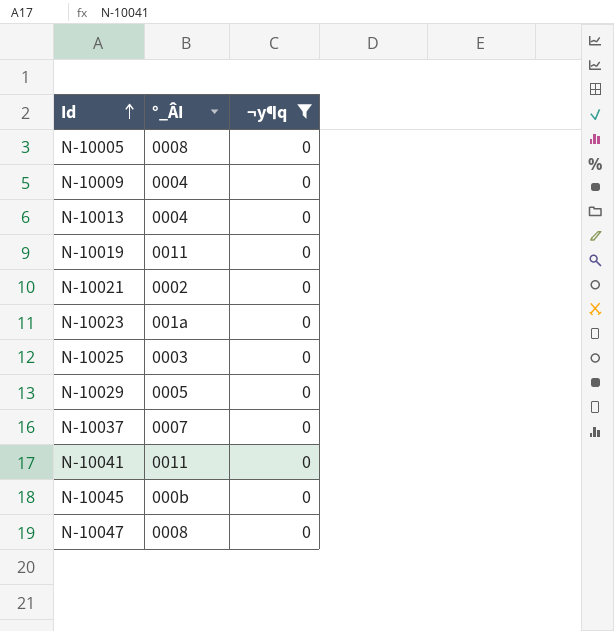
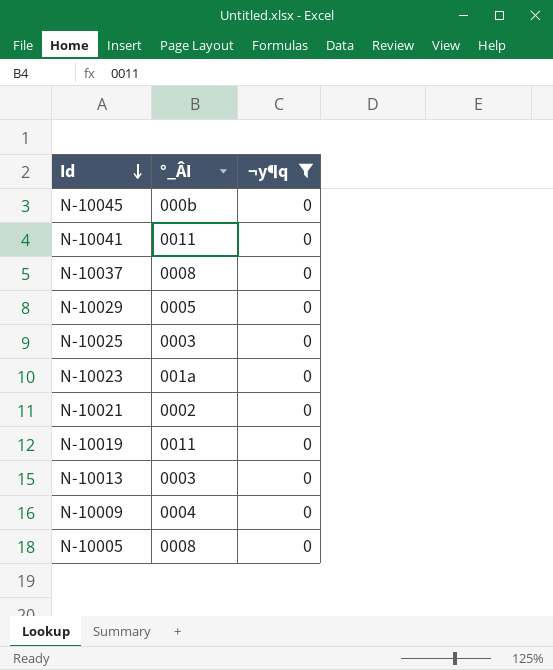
row order: Id ascending -> Id descending
row N-10047: 0008 | 0 -> none
N-10037 | °_ÂI: 0007 -> 0008
N-10013 | °_ÂI: 0004 -> 0003

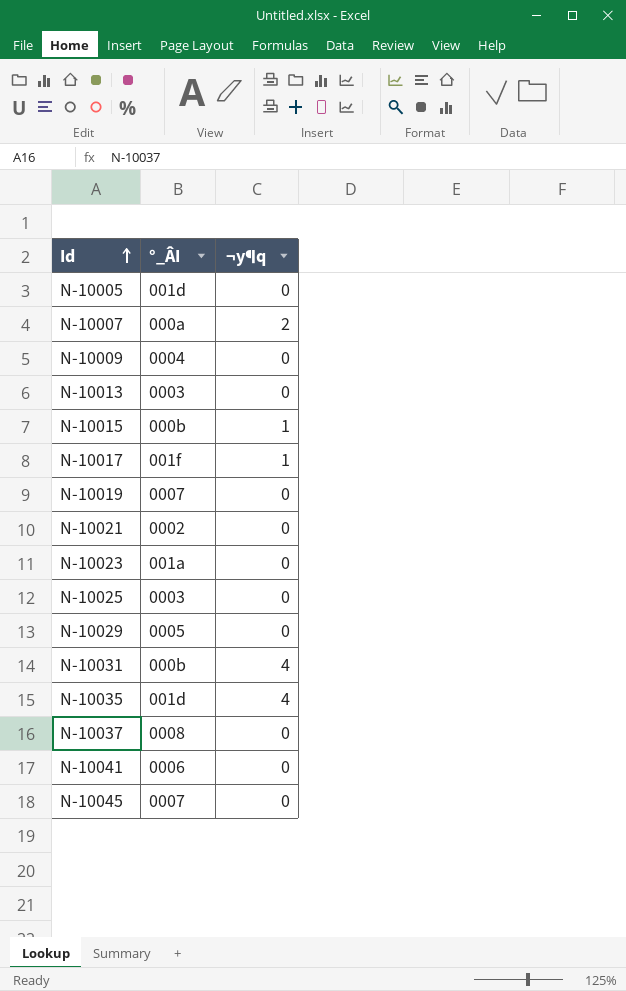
filter: ¬y¶q = 0 -> none
row order: Id descending -> Id ascending
N-10005 | °_ÂI: 0008 -> 001d
N-10019 | °_ÂI: 0011 -> 0007
N-10041 | °_ÂI: 0011 -> 0006
N-10045 | °_ÂI: 000b -> 0007

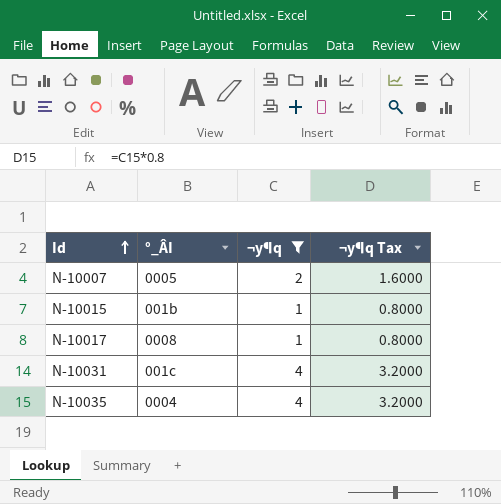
filter: none -> ¬y¶q != 0
column ¬y¶q Tax | formula: none -> [¬y¶q] * 0.8
N-10007 | °_ÂI: 000a -> 0005
N-10015 | °_ÂI: 000b -> 001b
N-10017 | °_ÂI: 001f -> 0008
N-10031 | °_ÂI: 000b -> 001c
N-10035 | °_ÂI: 001d -> 0004

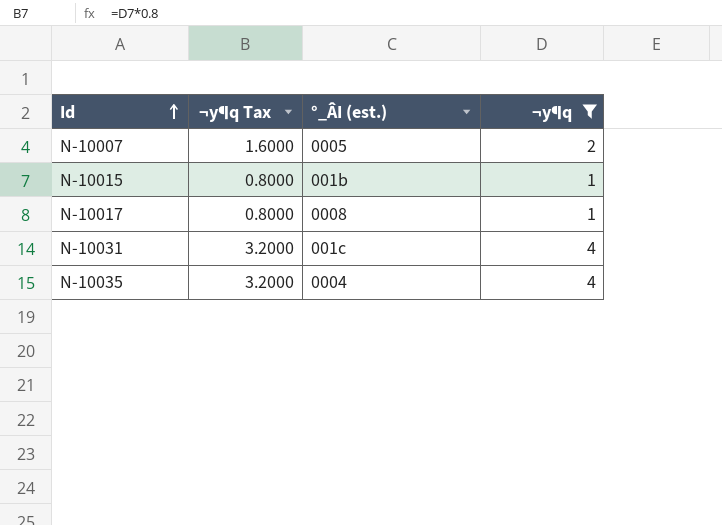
column ¬y¶q Tax | position: 4 -> 2
column name: °_ÂI -> °_ÂI (est.)

